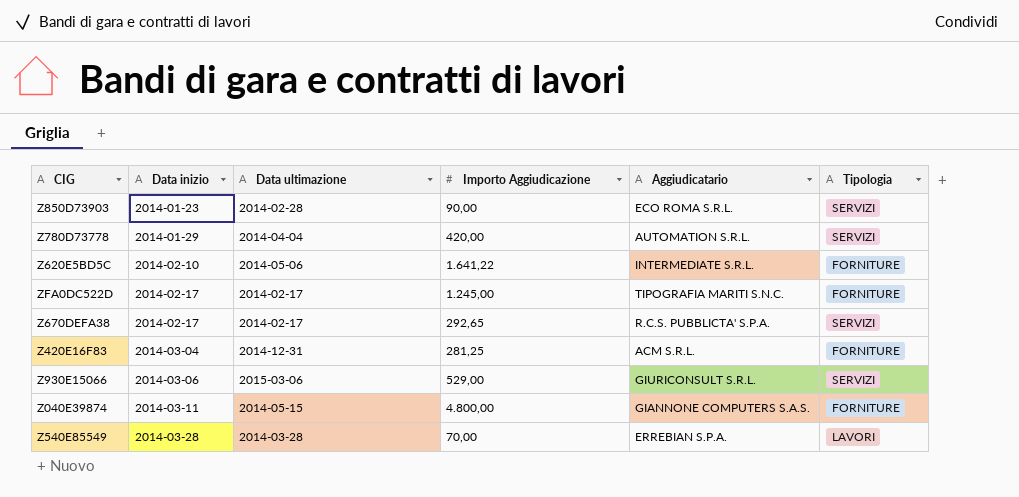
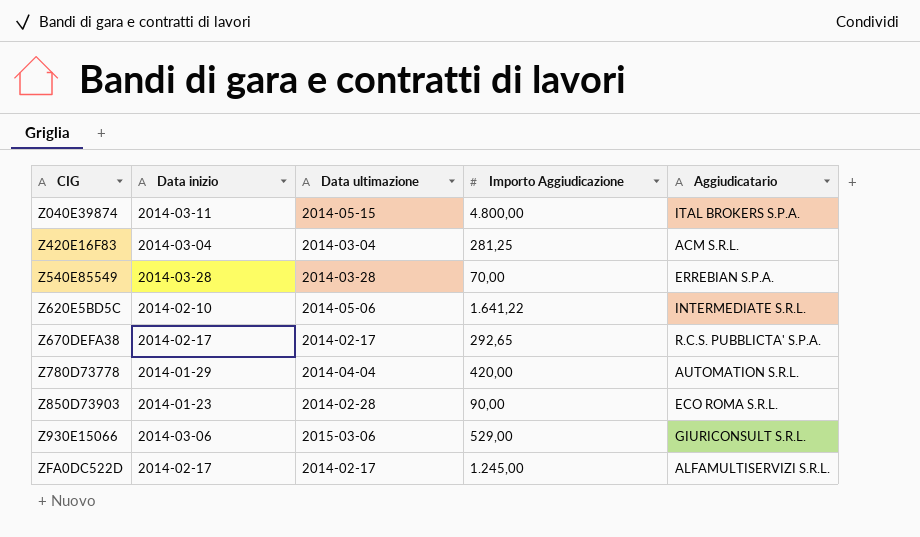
row order: Data inizio ascending -> CIG ascending
column Tipologia | position: 6 -> none
Z040E39874 | Aggiudicatario: GIANNONE COMPUTERS S.A.S. -> ITAL BROKERS S.P.A.
Z420E16F83 | Data ultimazione: 2014-12-31 -> 2014-03-04
ZFA0DC522D | Aggiudicatario: TIPOGRAFIA MARITI S.N.C. -> ALFAMULTISERVIZI S.R.L.

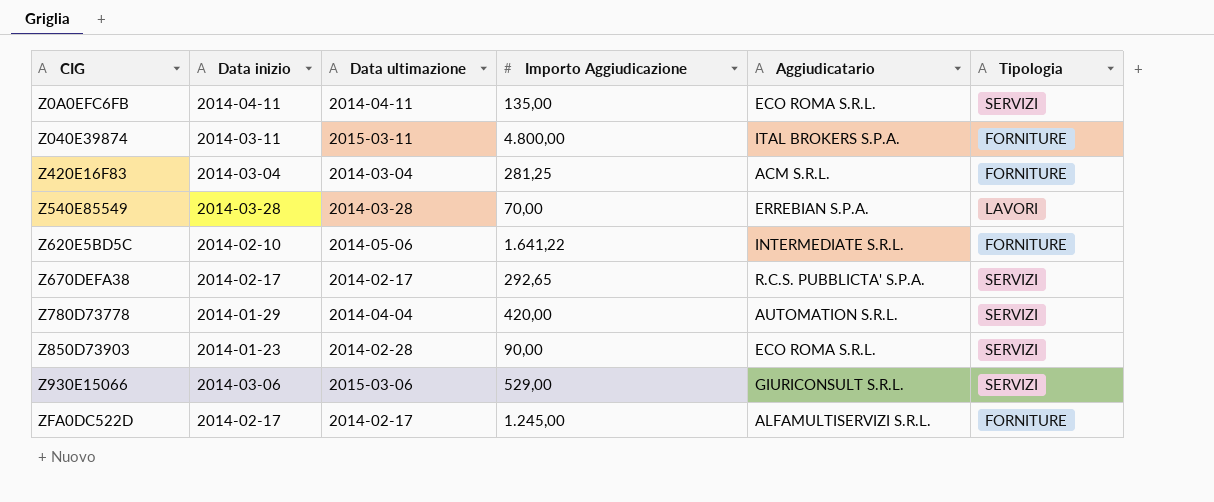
column Tipologia | position: none -> 6
row Z0A0EFC6FB: none -> 2014-04-11 | 2014-04-11 | 135,00 | ECO ROMA S.R.L. | SERVIZI
Z040E39874 | Data ultimazione: 2014-05-15 -> 2015-03-11

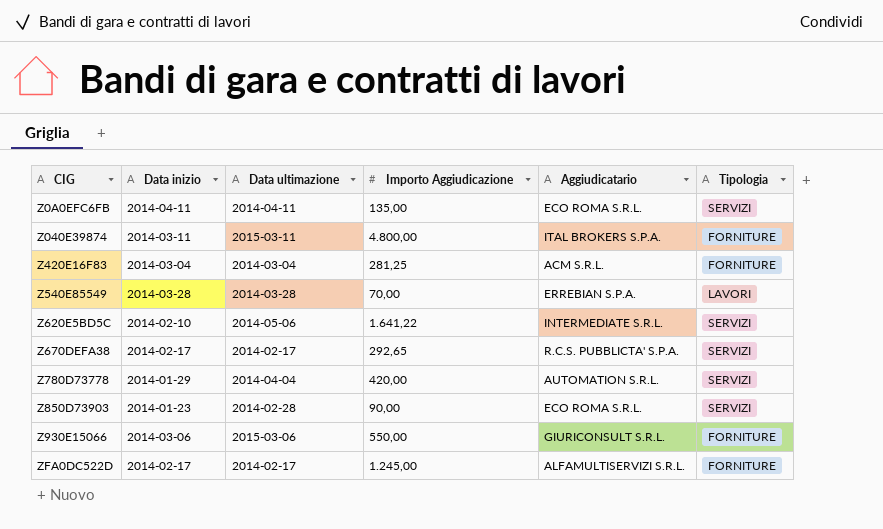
Z620E5BD5C | Tipologia: FORNITURE -> SERVIZI
Z930E15066 | Importo Aggiudicazione: 529,00 -> 550,00
Z930E15066 | Tipologia: SERVIZI -> FORNITURE

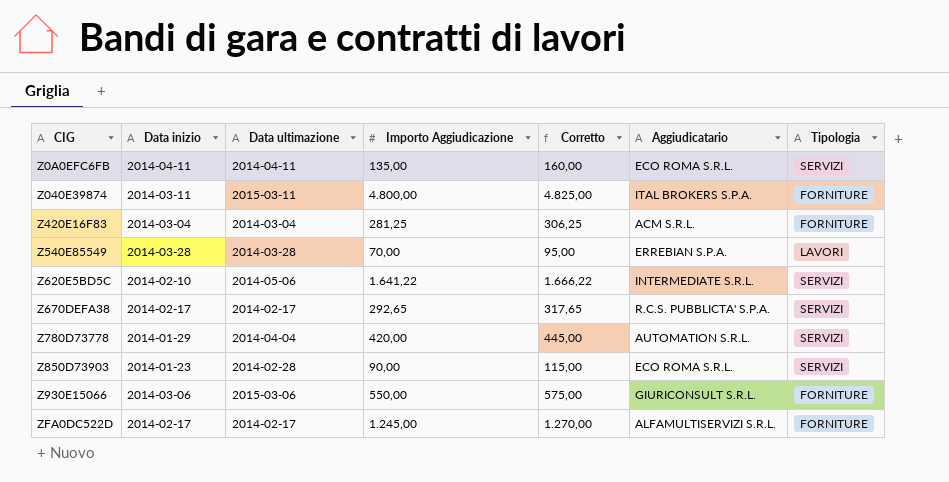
column Corretto | formula: none -> [Importo Aggiudicazione] + 25

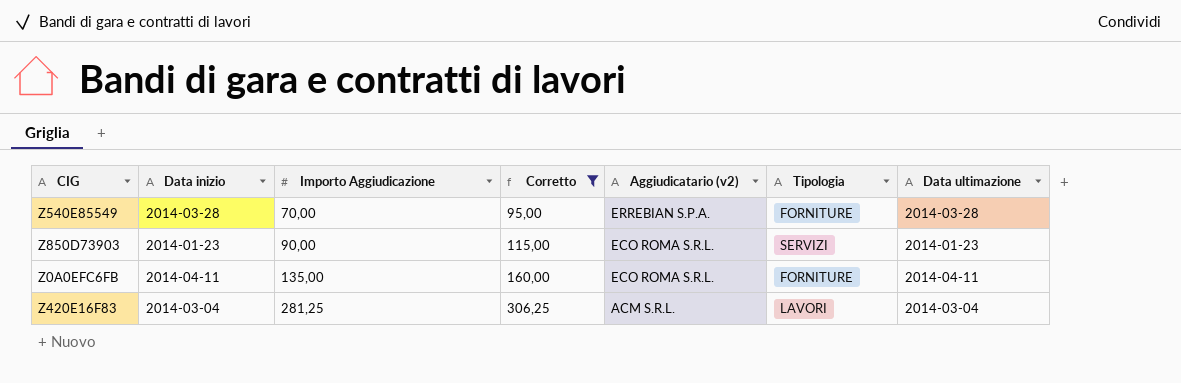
filter: none -> Corretto <= 306,25
row order: CIG ascending -> Importo Aggiudicazione ascending
column name: Aggiudicatario -> Aggiudicatario (v2)
column Data ultimazione | position: 3 -> 7
Z540E85549 | Tipologia: LAVORI -> FORNITURE
Z850D73903 | Data ultimazione: 2014-02-28 -> 2014-01-23
Z0A0EFC6FB | Tipologia: SERVIZI -> FORNITURE
Z420E16F83 | Tipologia: FORNITURE -> LAVORI

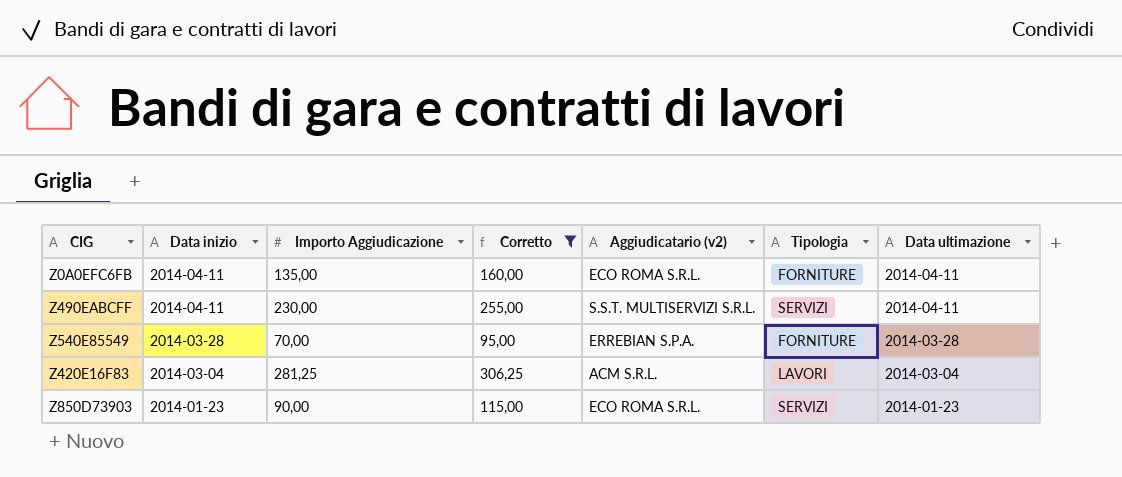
row order: Importo Aggiudicazione ascending -> Data inizio descending
row Z490EABCFF: none -> 2014-04-11 | 230,00 | 255,00 | S.S.T. MULTISERVIZI S.R.L. | SERVIZI | 2014-04-11

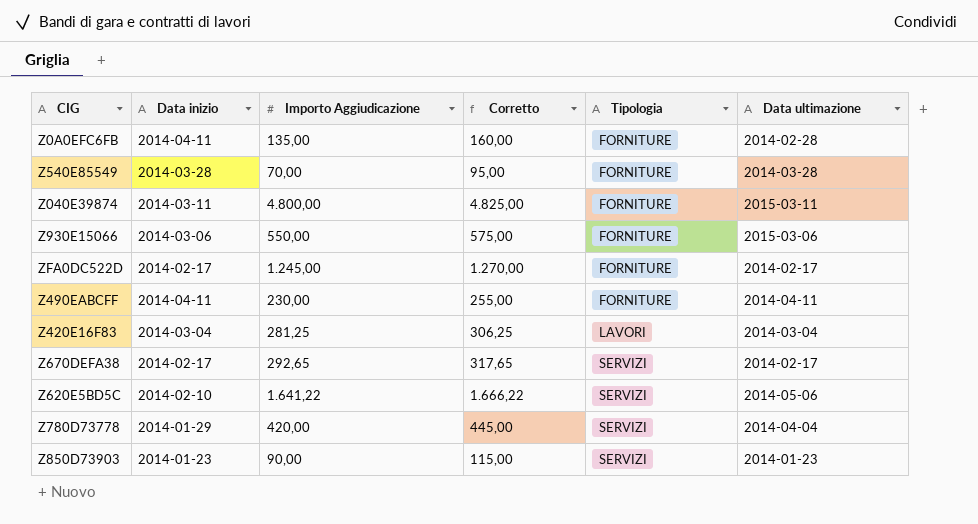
filter: Corretto <= 306,25 -> none
row order: Data inizio descending -> Tipologia ascending
column Aggiudicatario (v2) | position: 5 -> none
Z0A0EFC6FB | Data ultimazione: 2014-04-11 -> 2014-02-28
Z490EABCFF | Tipologia: SERVIZI -> FORNITURE

